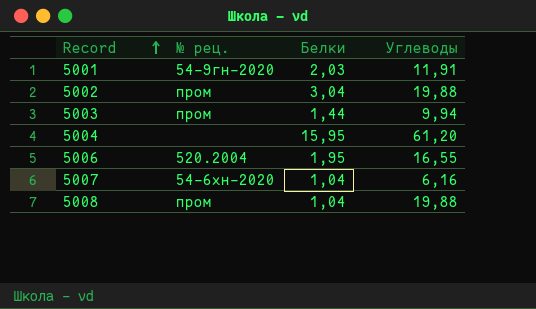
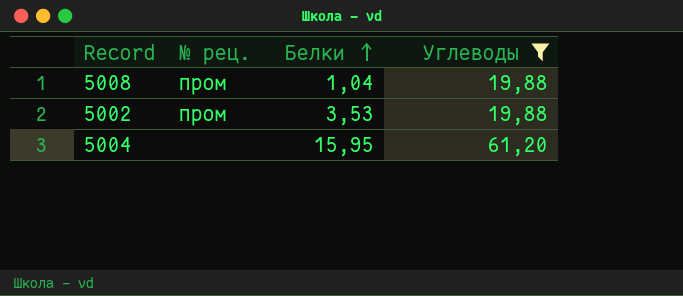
filter: none -> Углеводы >= 19,88
row order: Record ascending -> Белки ascending
5002 | Белки: 3,04 -> 3,53

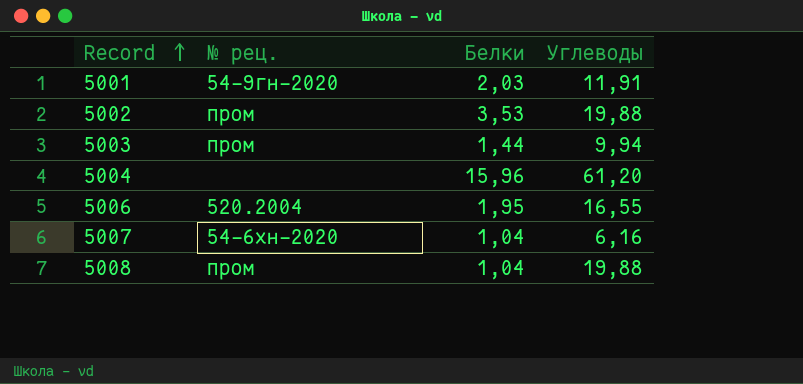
filter: Углеводы >= 19,88 -> none
row order: Белки ascending -> Record ascending
5004 | Белки: 15,95 -> 15,96

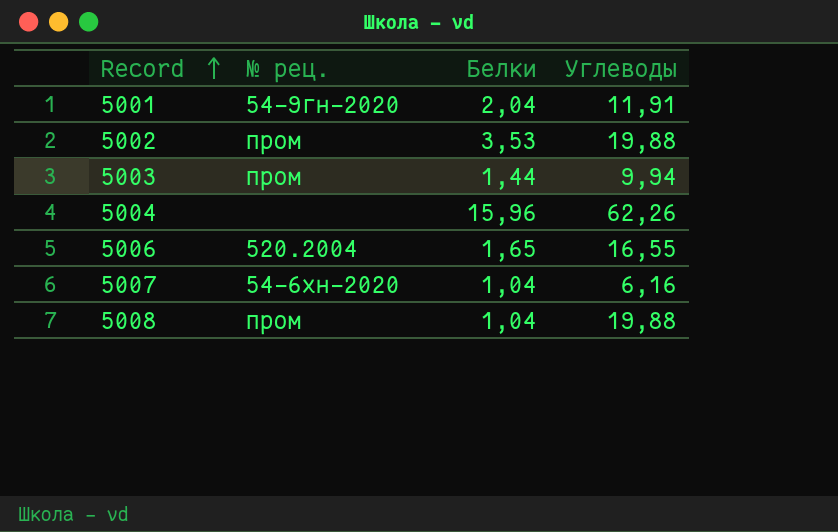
5001 | Белки: 2,03 -> 2,04
5004 | Углеводы: 61,20 -> 62,26
5006 | Белки: 1,95 -> 1,65

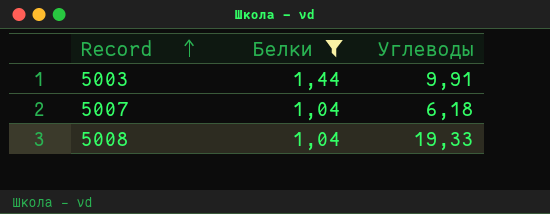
filter: none -> Белки <= 1,44
column № рец. | position: 2 -> none
5003 | Углеводы: 9,94 -> 9,91
5007 | Углеводы: 6,16 -> 6,18
5008 | Углеводы: 19,88 -> 19,33

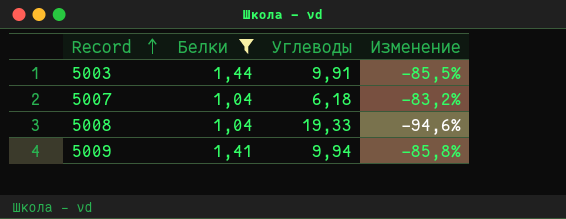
column Изменение | formula: none -> ([Белки] - [Углеводы]) / [Углеводы]
row 5009: none -> 1,41 | 9,94 | -85,8%

